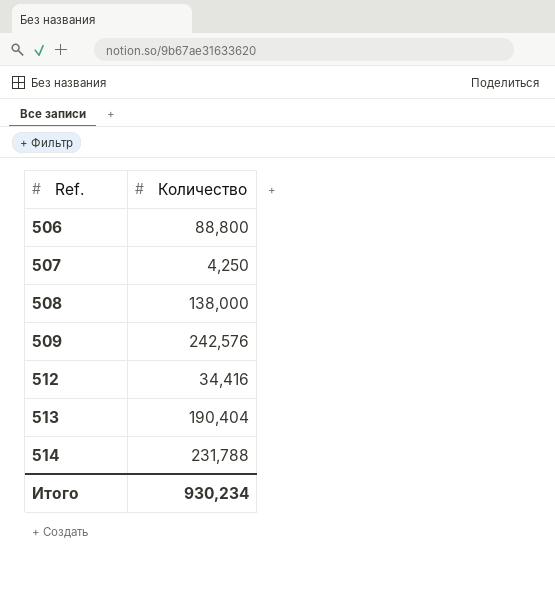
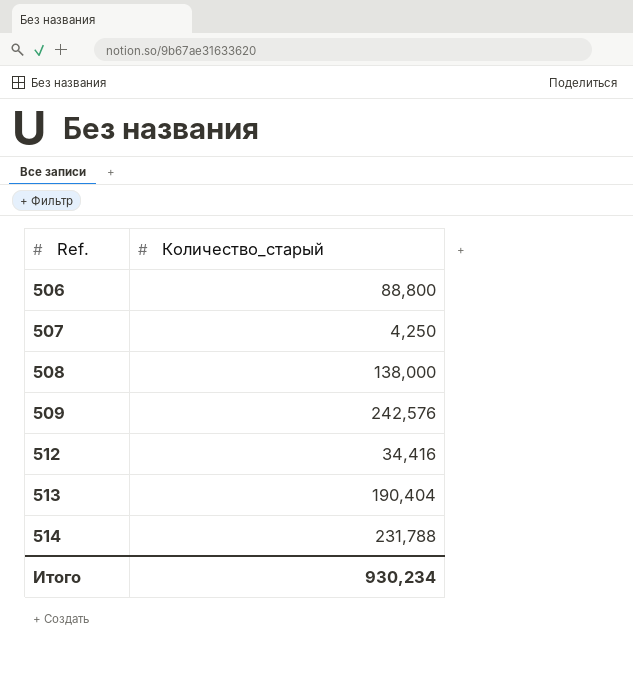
column name: Количество -> Количество_старый

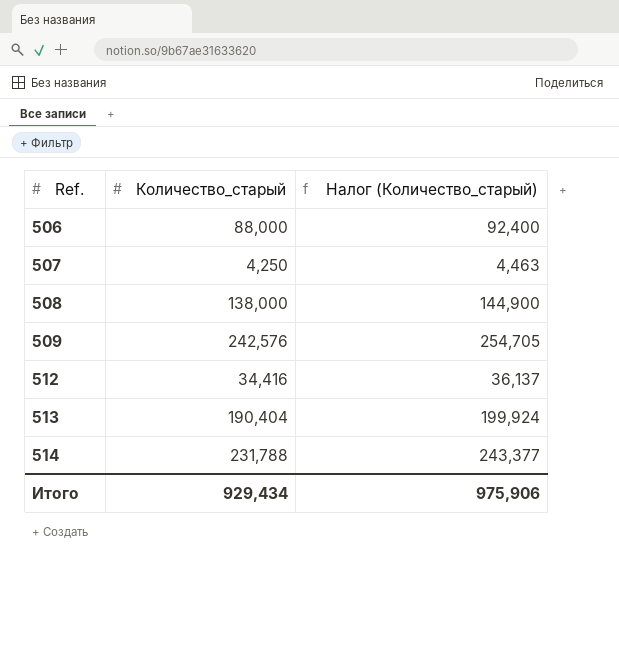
column Налог (Количество_старый) | formula: none -> [Количество_старый] * 1,05
506 | Количество_старый: 88,800 -> 88,000
Итого | Количество_старый: 930,234 -> 929,434

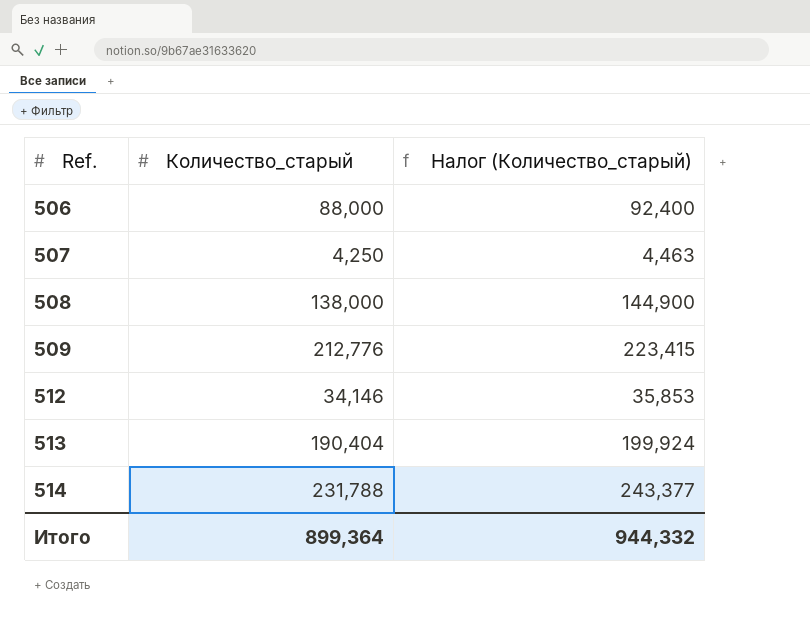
509 | Количество_старый: 242,576 -> 212,776
509 | Налог (Количество_старый): 254,705 -> 223,415
512 | Количество_старый: 34,416 -> 34,146
512 | Налог (Количество_старый): 36,137 -> 35,853
Итого | Количество_старый: 929,434 -> 899,364
Итого | Налог (Количество_старый): 975,906 -> 944,332

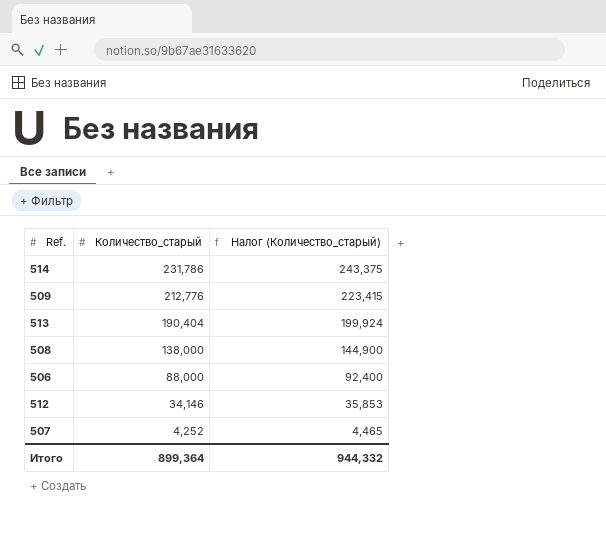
row order: Ref. ascending -> Количество_старый descending
514 | Количество_старый: 231,788 -> 231,786
514 | Налог (Количество_старый): 243,377 -> 243,375
507 | Количество_старый: 4,250 -> 4,252
507 | Налог (Количество_старый): 4,463 -> 4,465

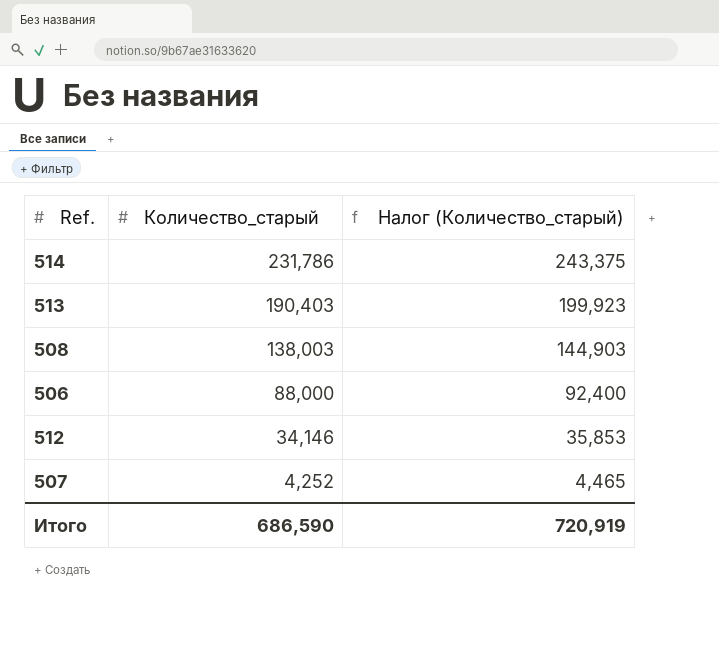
row 509: 212,776 | 223,415 -> none
513 | Количество_старый: 190,404 -> 190,403
513 | Налог (Количество_старый): 199,924 -> 199,923
508 | Количество_старый: 138,000 -> 138,003
508 | Налог (Количество_старый): 144,900 -> 144,903
Итого | Количество_старый: 899,364 -> 686,590
Итого | Налог (Количество_старый): 944,332 -> 720,919

